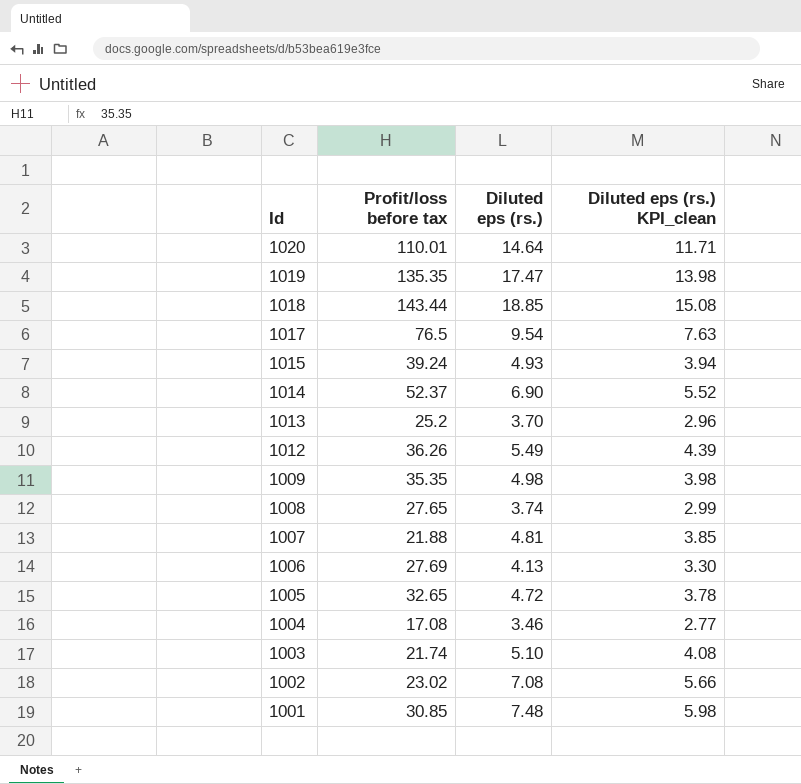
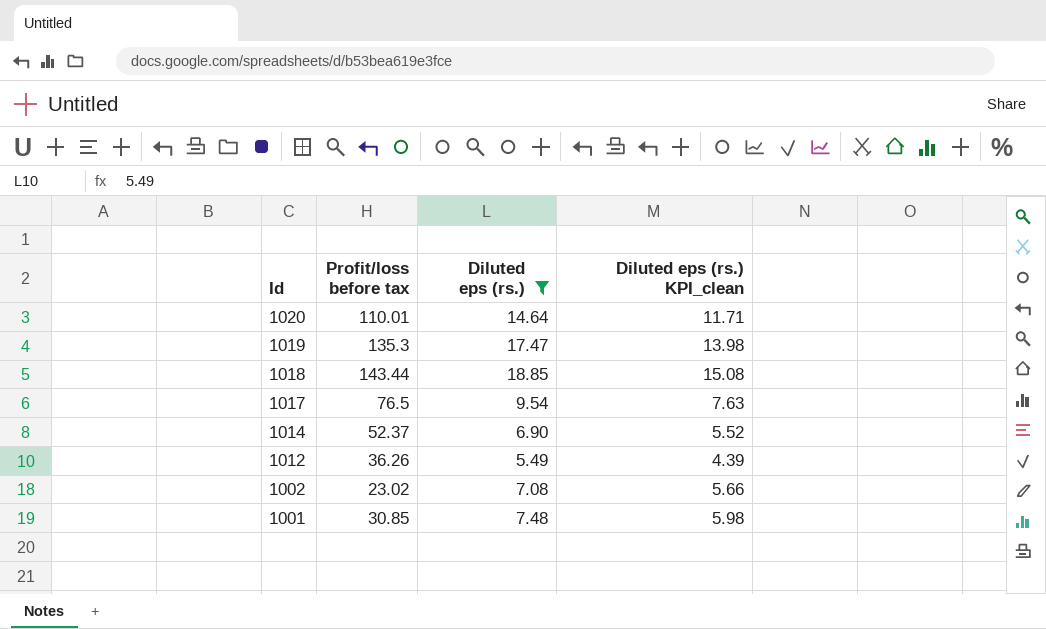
filter: none -> Diluted eps (rs.) >= 5.49
1019 | Profit/loss before tax: 135.35 -> 135.3

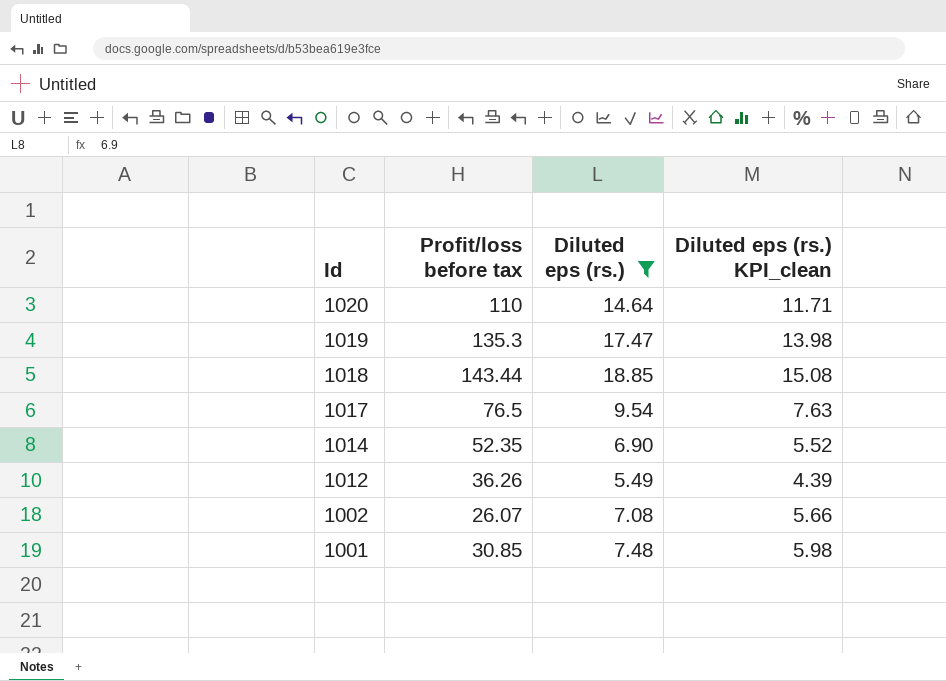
1020 | Profit/loss before tax: 110.01 -> 110
1014 | Profit/loss before tax: 52.37 -> 52.35
1002 | Profit/loss before tax: 23.02 -> 26.07

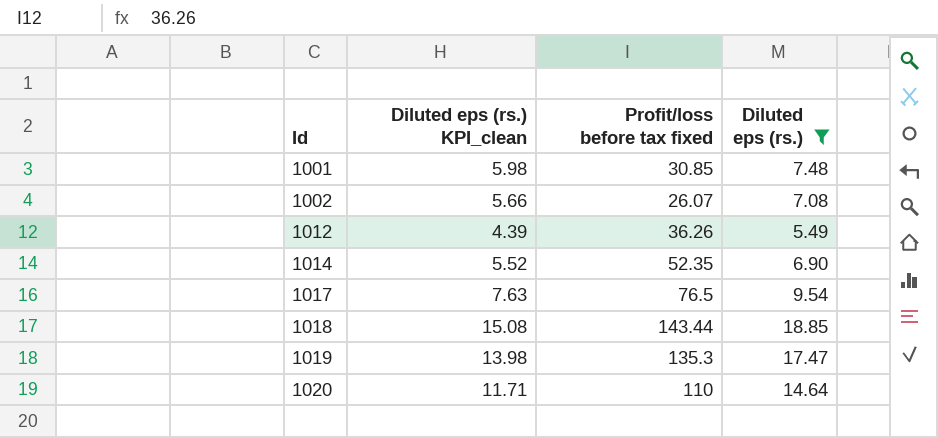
row order: Id descending -> Id ascending
column Diluted eps (rs.) KPI_clean | position: 4 -> 2
column name: Profit/loss before tax -> Profit/loss before tax fixed

